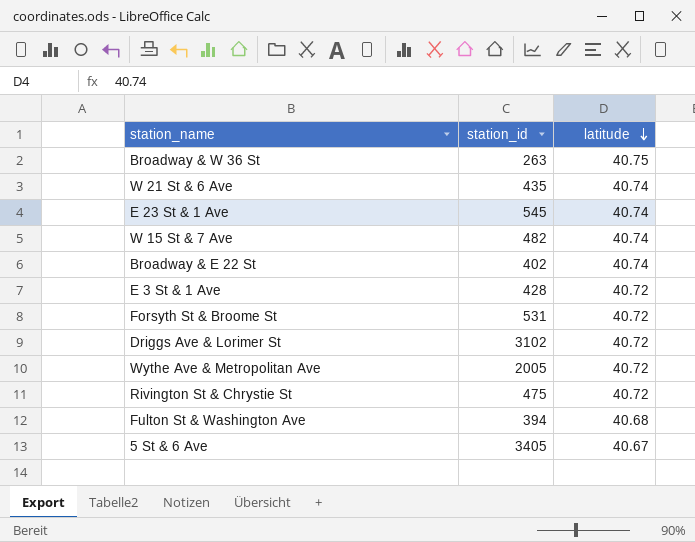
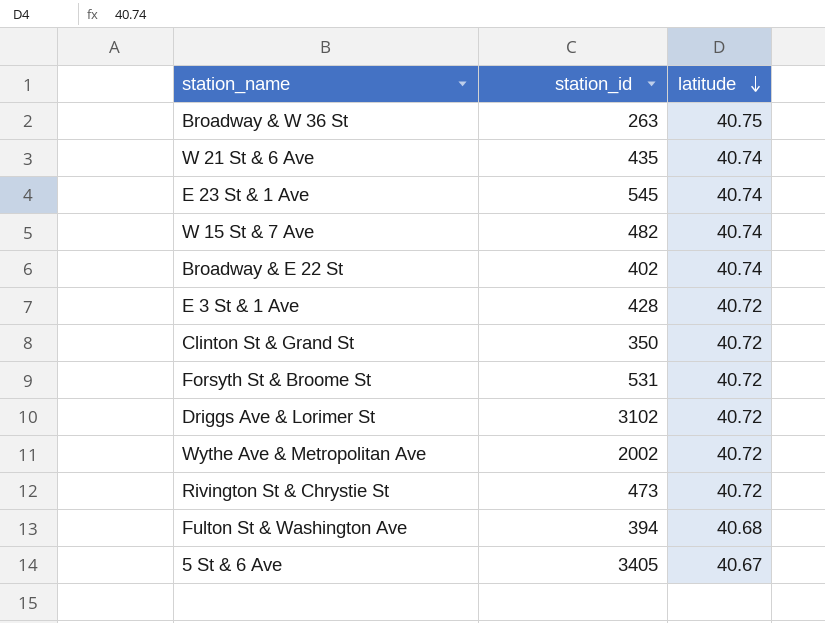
row Clinton St & Grand St: none -> 350 | 40.72
Wythe Ave & Metropolitan Ave | station_id: 2005 -> 2002
Rivington St & Chrystie St | station_id: 475 -> 473

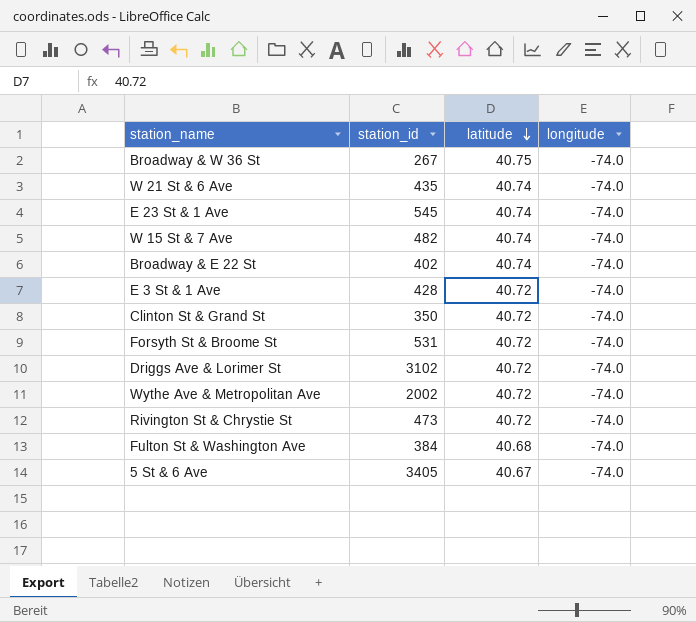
column longitude | position: none -> 4
Broadway & W 36 St | station_id: 263 -> 267
Fulton St & Washington Ave | station_id: 394 -> 384

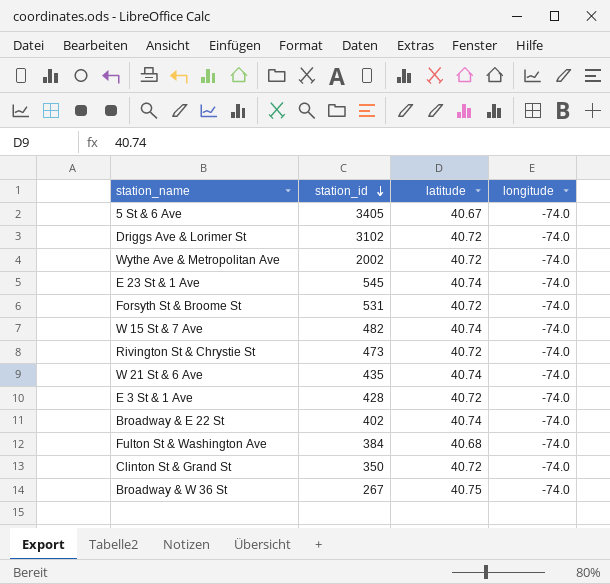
row order: latitude descending -> station_id descending

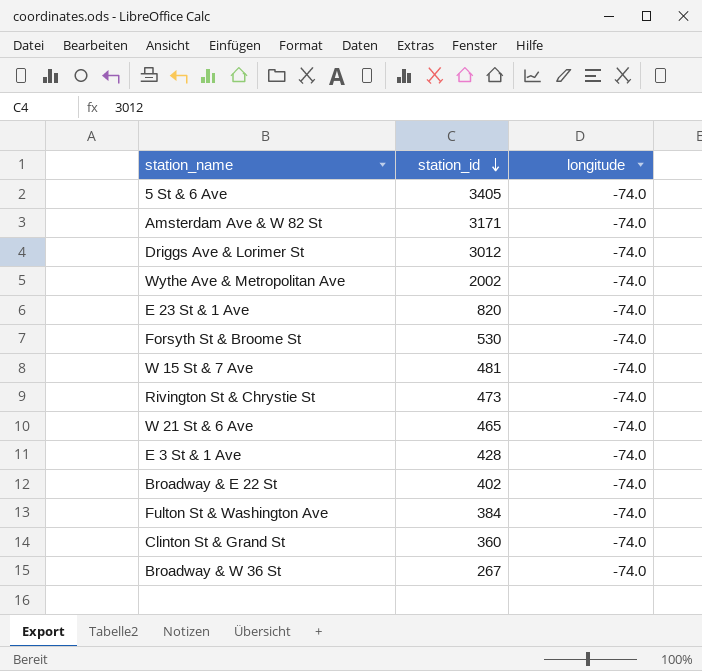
column latitude | position: 3 -> none
row Amsterdam Ave & W 82 St: none -> 3171 | -74.0
Driggs Ave & Lorimer St | station_id: 3102 -> 3012
E 23 St & 1 Ave | station_id: 545 -> 820
Forsyth St & Broome St | station_id: 531 -> 530
W 15 St & 7 Ave | station_id: 482 -> 481
W 21 St & 6 Ave | station_id: 435 -> 465
Clinton St & Grand St | station_id: 350 -> 360

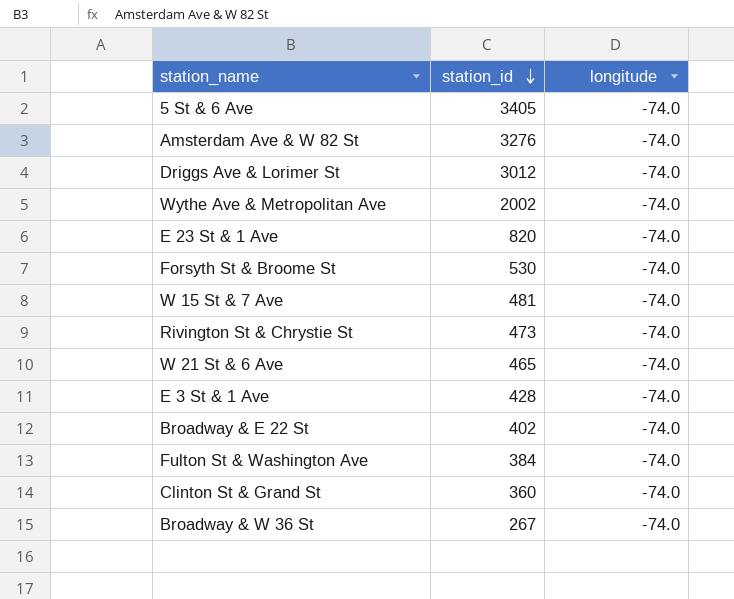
Amsterdam Ave & W 82 St | station_id: 3171 -> 3276

